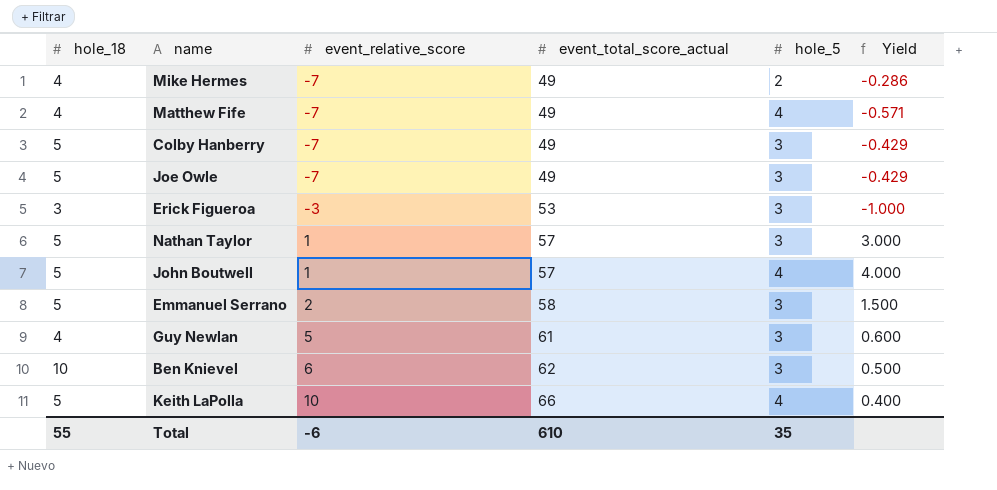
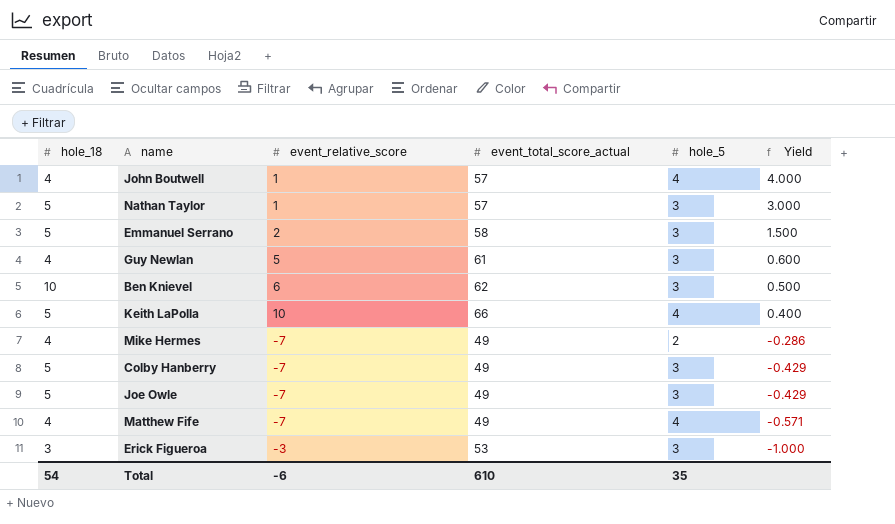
row order: event_relative_score ascending -> Yield descending
John Boutwell | hole_18: 5 -> 4
Total | hole_18: 55 -> 54

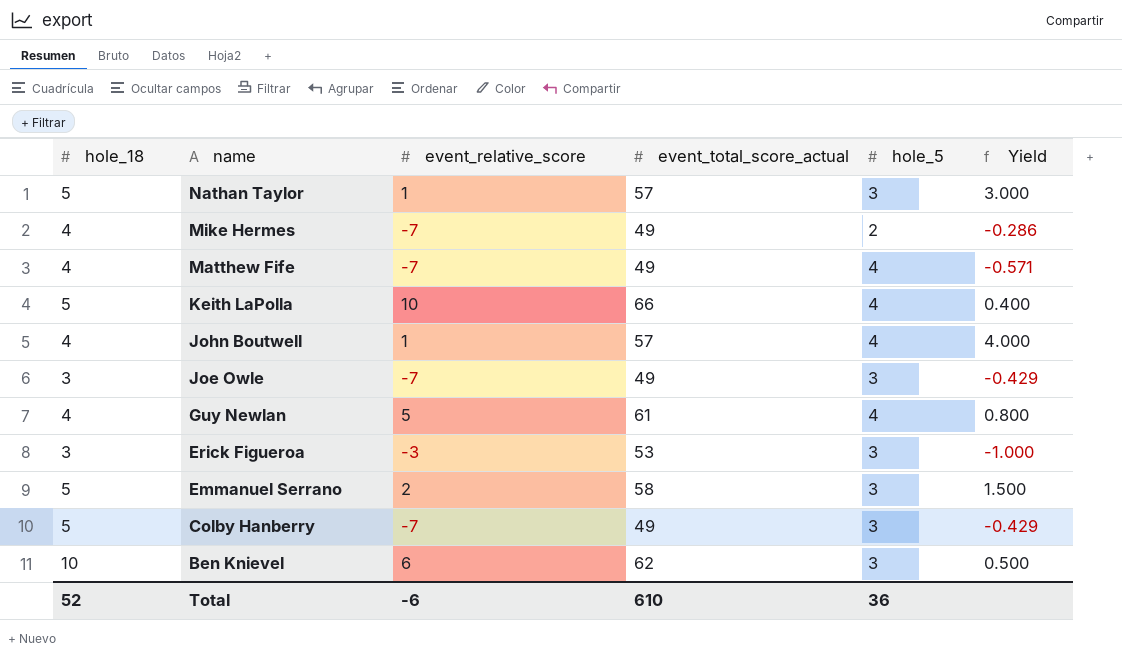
row order: Yield descending -> name descending
Joe Owle | hole_18: 5 -> 3
Guy Newlan | hole_5: 3 -> 4
Guy Newlan | Yield: 0.600 -> 0.800
Total | hole_18: 54 -> 52
Total | hole_5: 35 -> 36

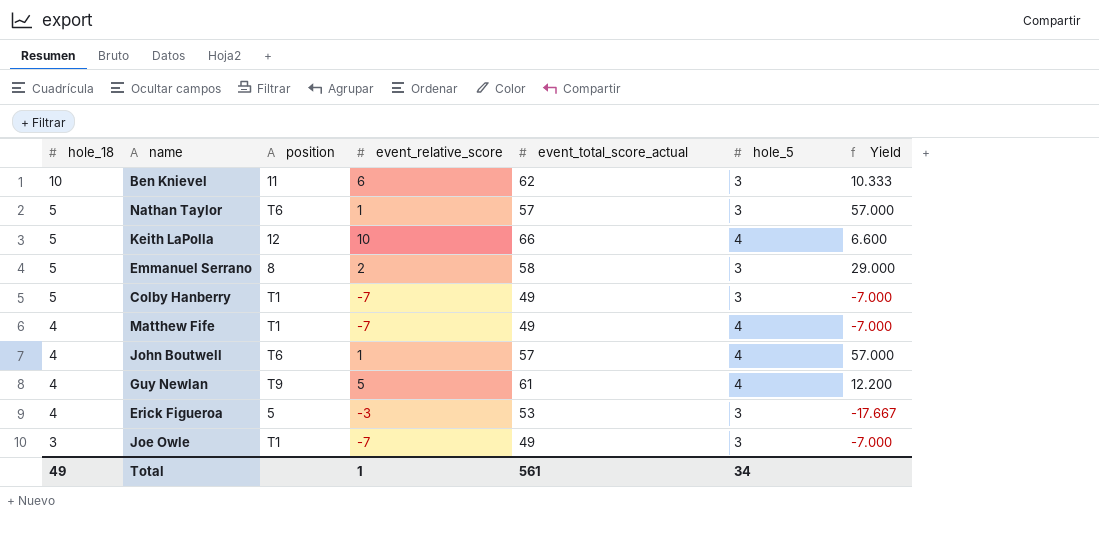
row order: name descending -> hole_18 descending
column position | position: none -> 3
column Yield | formula: [hole_5] / [event_relative_score] -> [event_total_score_actual] / [event_relative_score]
row Mike Hermes: 4 | -7 | 49 | 2 | -0.286 -> none
Erick Figueroa | hole_18: 3 -> 4
Total | hole_18: 52 -> 49
Total | event_relative_score: -6 -> 1
Total | event_total_score_actual: 610 -> 561
Total | hole_5: 36 -> 34

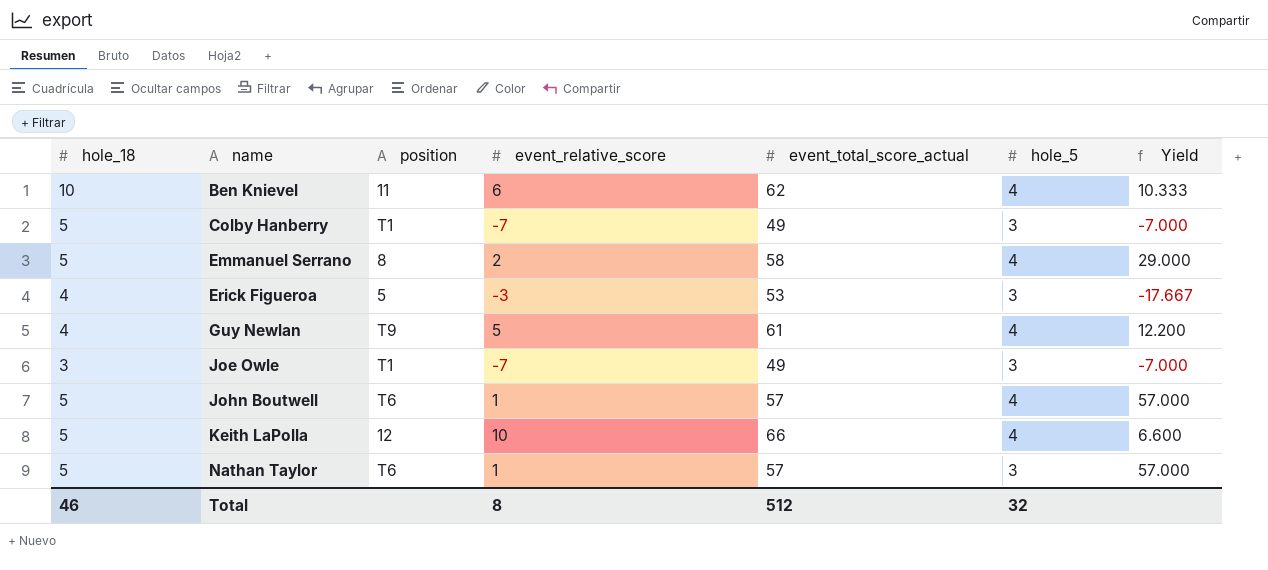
row order: hole_18 descending -> name ascending
row Matthew Fife: 4 | T1 | -7 | 49 | 4 | -7.000 -> none
Ben Knievel | hole_5: 3 -> 4
Emmanuel Serrano | hole_5: 3 -> 4
John Boutwell | hole_18: 4 -> 5
Total | hole_18: 49 -> 46
Total | event_relative_score: 1 -> 8
Total | event_total_score_actual: 561 -> 512
Total | hole_5: 34 -> 32

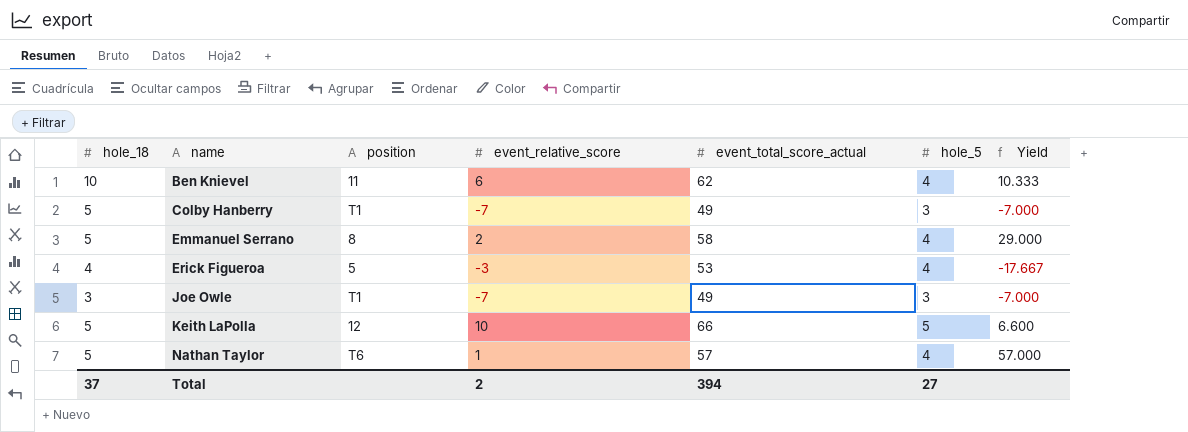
row Guy Newlan: 4 | T9 | 5 | 61 | 4 | 12.200 -> none
row John Boutwell: 5 | T6 | 1 | 57 | 4 | 57.000 -> none
Erick Figueroa | hole_5: 3 -> 4
Keith LaPolla | hole_5: 4 -> 5
Nathan Taylor | hole_5: 3 -> 4
Total | hole_18: 46 -> 37
Total | event_relative_score: 8 -> 2
Total | event_total_score_actual: 512 -> 394
Total | hole_5: 32 -> 27

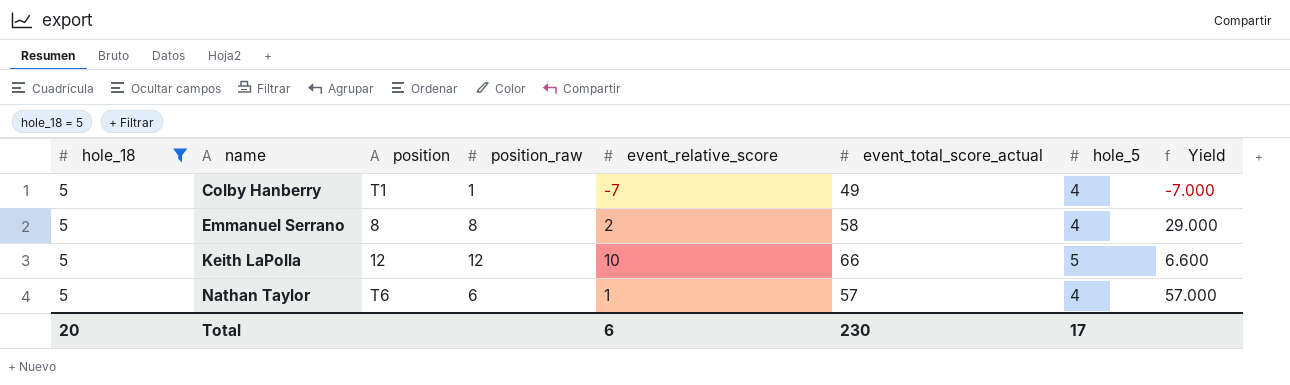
filter: none -> hole_18 = 5
column position_raw | position: none -> 4
Colby Hanberry | hole_5: 3 -> 4
Total | hole_18: 37 -> 20
Total | event_relative_score: 2 -> 6
Total | event_total_score_actual: 394 -> 230
Total | hole_5: 27 -> 17

